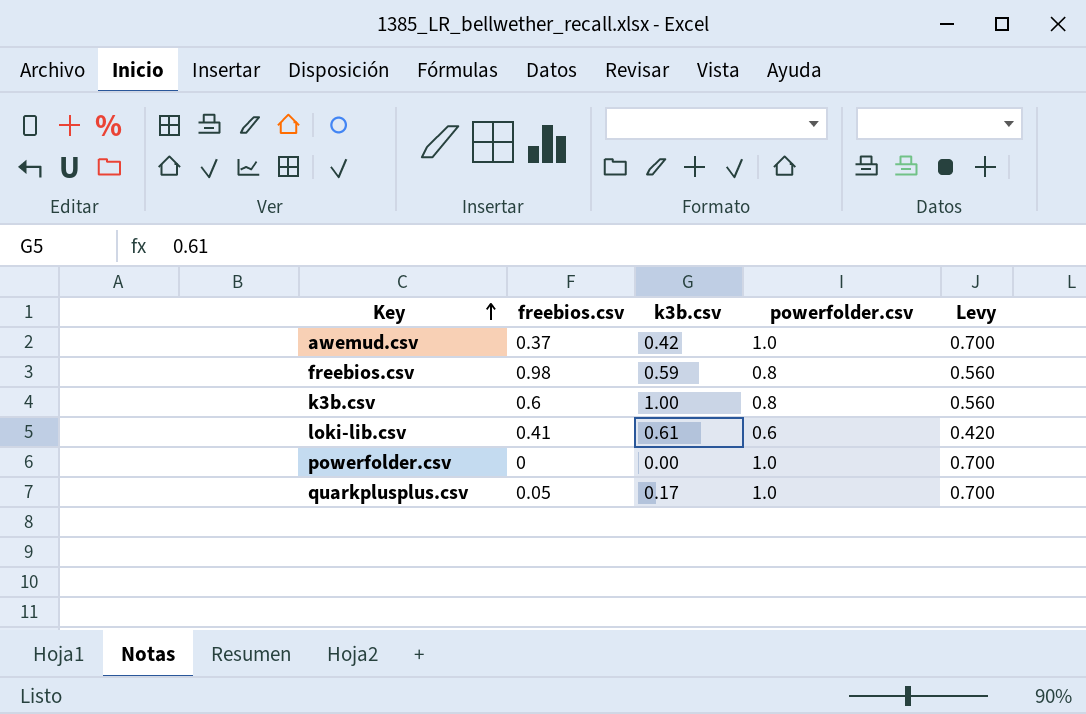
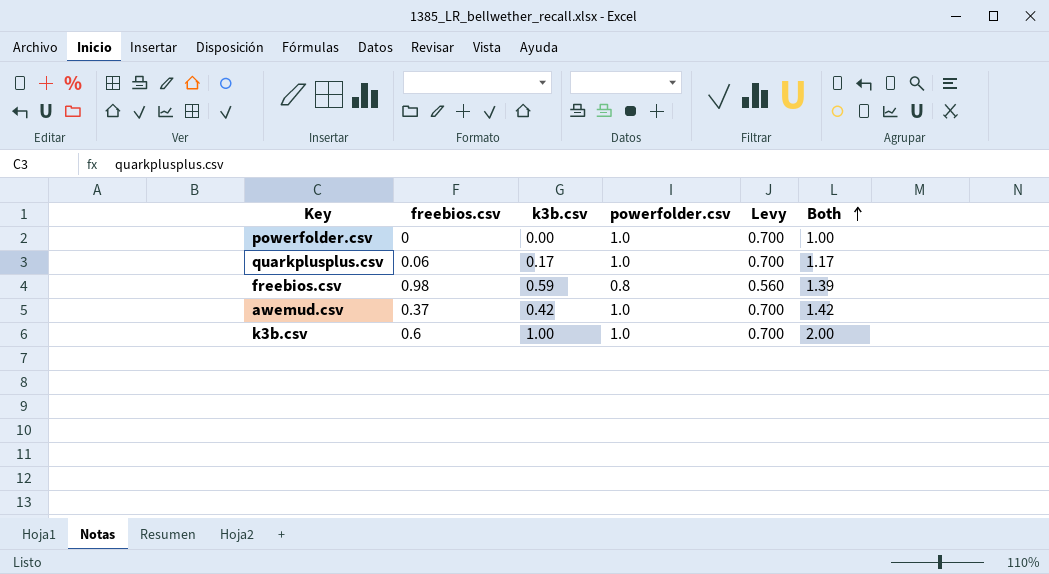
row order: Key ascending -> Both ascending
column Both | formula: none -> [k3b.csv] + [powerfolder.csv]
row loki-lib.csv: 0.41 | 0.61 | 0.6 | 0.420 -> none
quarkplusplus.csv | freebios.csv: 0.05 -> 0.06
k3b.csv | powerfolder.csv: 0.8 -> 1.0
k3b.csv | Levy: 0.560 -> 0.700

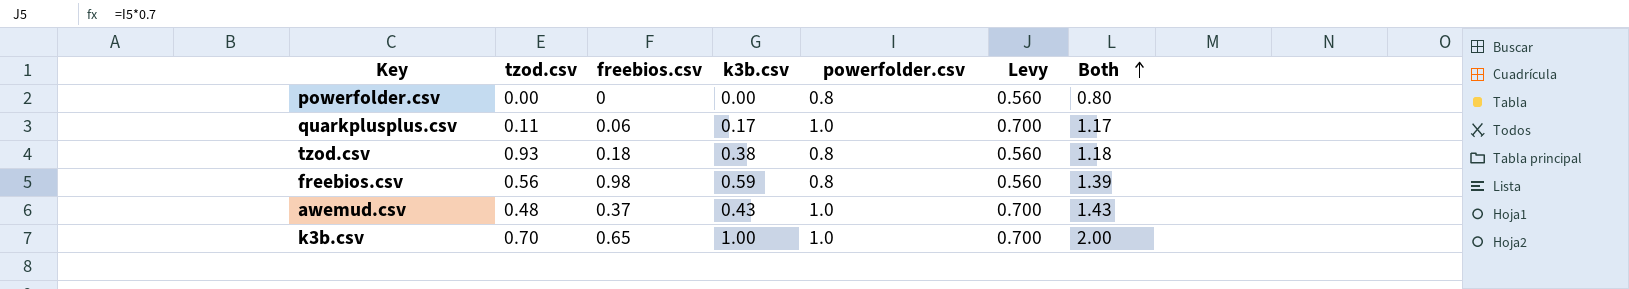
column tzod.csv | position: none -> 2
powerfolder.csv | powerfolder.csv: 1.0 -> 0.8
powerfolder.csv | Levy: 0.700 -> 0.560
powerfolder.csv | Both: 1.00 -> 0.80
row tzod.csv: none -> 0.93 | 0.18 | 0.38 | 0.8 | 0.560 | 1.18
awemud.csv | k3b.csv: 0.42 -> 0.43
awemud.csv | Both: 1.42 -> 1.43
k3b.csv | freebios.csv: 0.6 -> 0.65

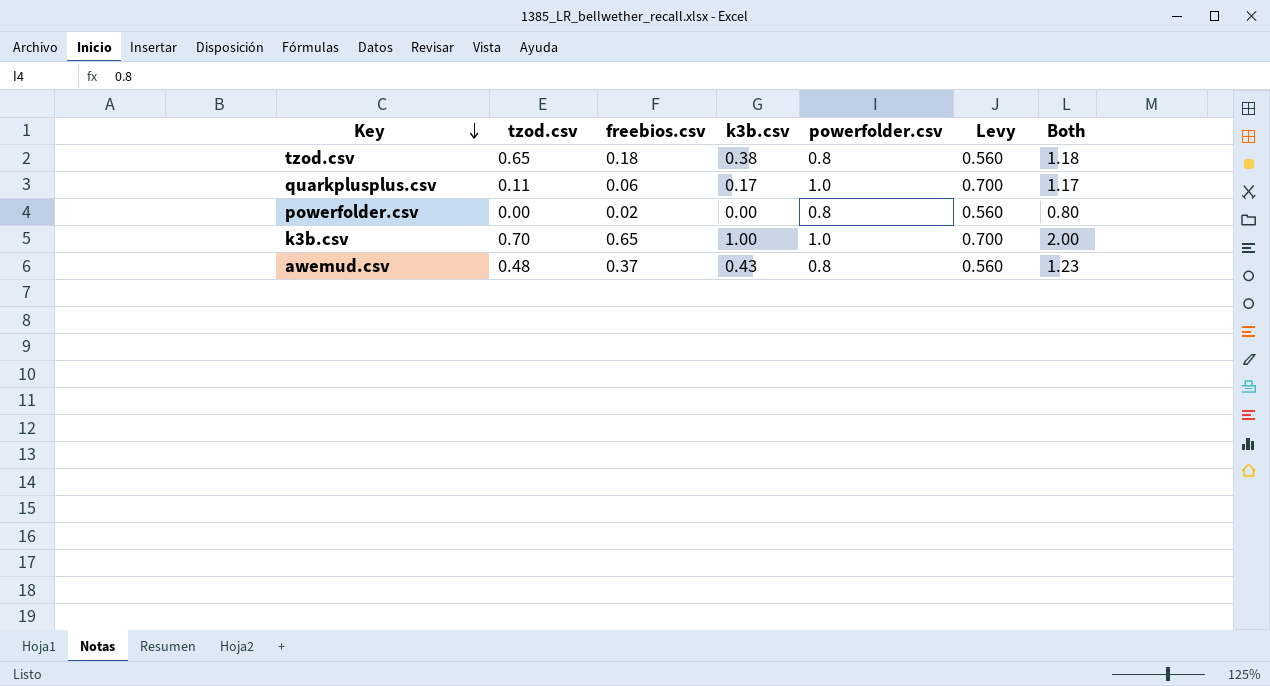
row order: Both ascending -> Key descending
row freebios.csv: 0.56 | 0.98 | 0.59 | 0.8 | 0.560 | 1.39 -> none
tzod.csv | tzod.csv: 0.93 -> 0.65
powerfolder.csv | freebios.csv: 0 -> 0.02
awemud.csv | powerfolder.csv: 1.0 -> 0.8
awemud.csv | Levy: 0.700 -> 0.560
awemud.csv | Both: 1.43 -> 1.23

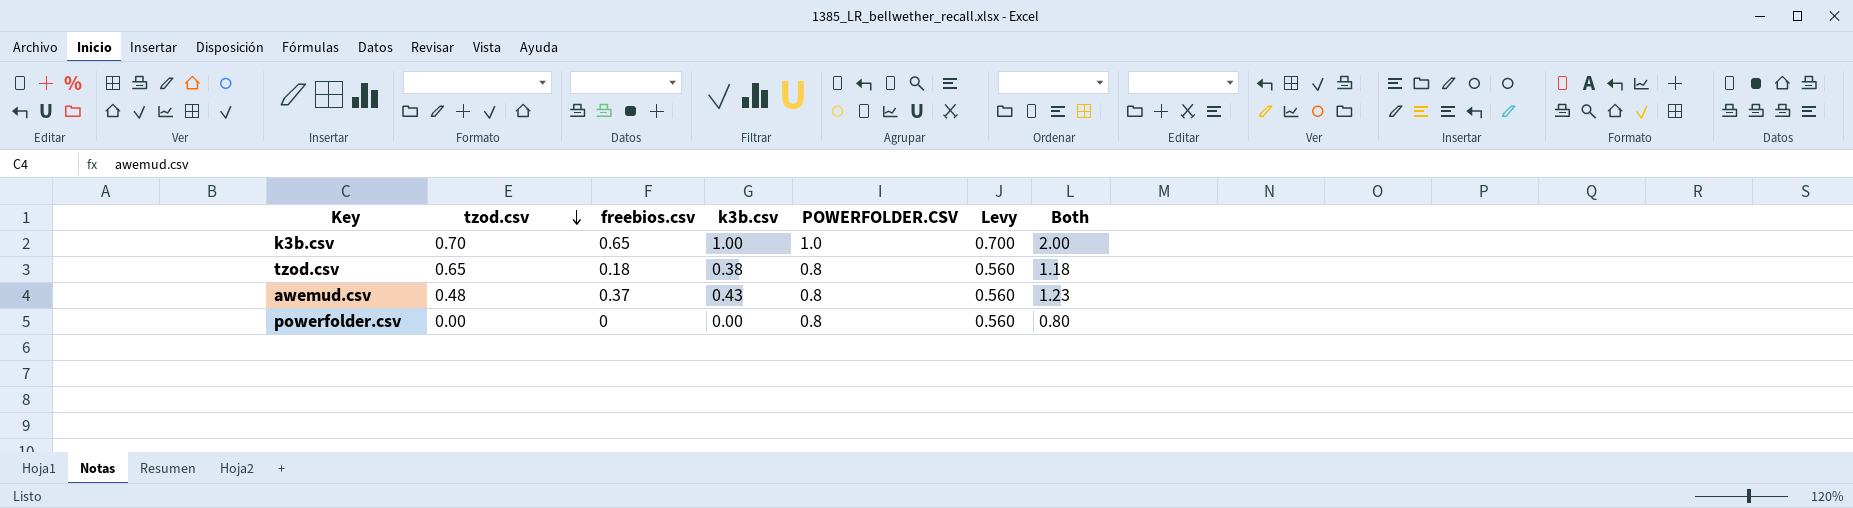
row order: Key descending -> tzod.csv descending
column name: powerfolder.csv -> POWERFOLDER.CSV
row quarkplusplus.csv: 0.11 | 0.06 | 0.17 | 1.0 | 0.700 | 1.17 -> none
powerfolder.csv | freebios.csv: 0.02 -> 0

